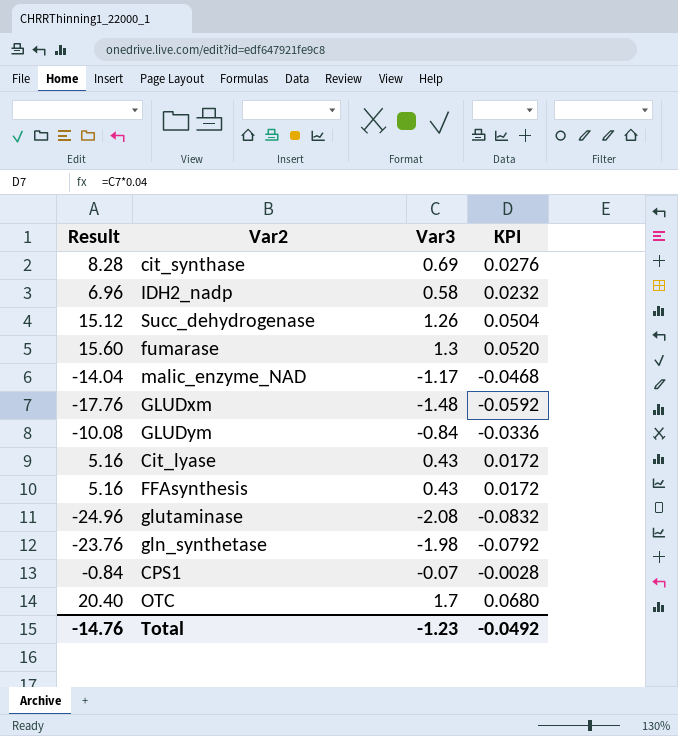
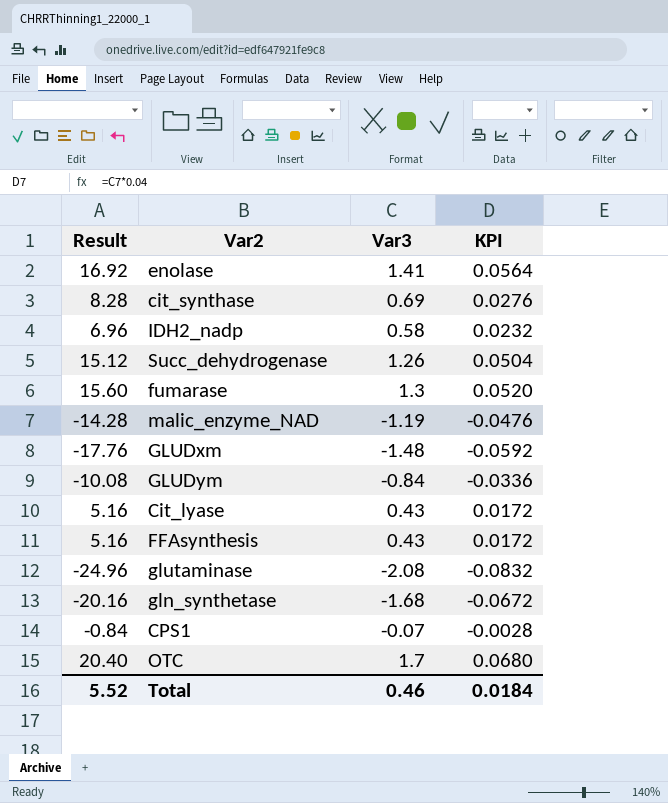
row enolase: none -> 16.92 | 1.41 | 0.0564
malic_enzyme_NAD | Result: -14.04 -> -14.28
malic_enzyme_NAD | Var3: -1.17 -> -1.19
malic_enzyme_NAD | KPI: -0.0468 -> -0.0476
gln_synthetase | Result: -23.76 -> -20.16
gln_synthetase | Var3: -1.98 -> -1.68
gln_synthetase | KPI: -0.0792 -> -0.0672
Total | Result: -14.76 -> 5.52
Total | Var3: -1.23 -> 0.46
Total | KPI: -0.0492 -> 0.0184

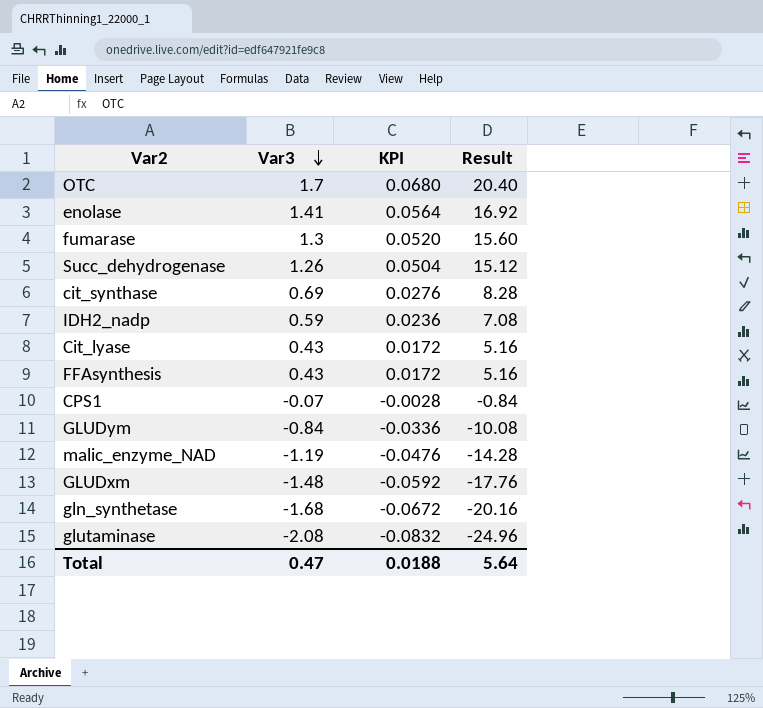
row order: none -> Var3 descending
column Result | position: 1 -> 4
IDH2_nadp | Var3: 0.58 -> 0.59
IDH2_nadp | KPI: 0.0232 -> 0.0236
IDH2_nadp | Result: 6.96 -> 7.08
Total | Var3: 0.46 -> 0.47
Total | KPI: 0.0184 -> 0.0188
Total | Result: 5.52 -> 5.64

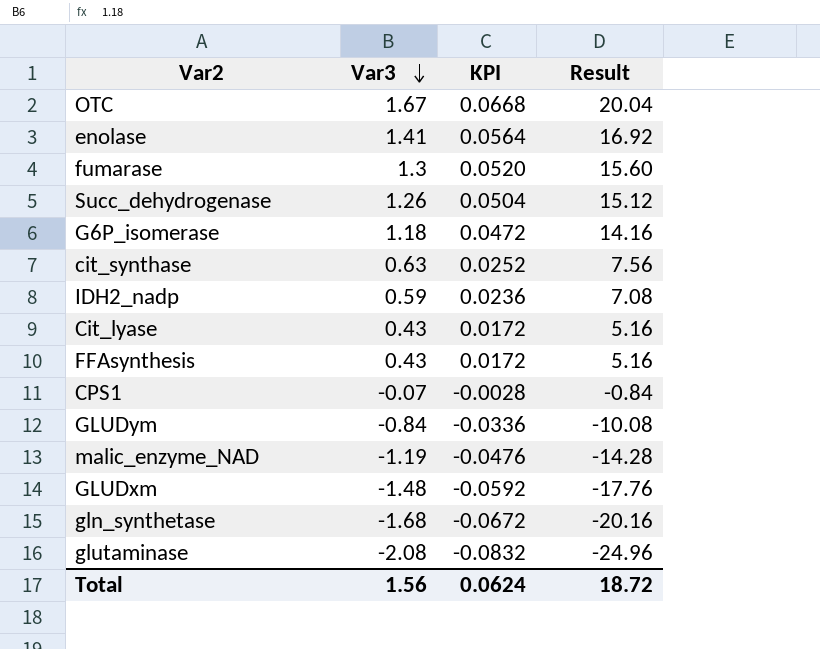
OTC | Var3: 1.7 -> 1.67
OTC | KPI: 0.0680 -> 0.0668
OTC | Result: 20.40 -> 20.04
row G6P_isomerase: none -> 1.18 | 0.0472 | 14.16
cit_synthase | Var3: 0.69 -> 0.63
cit_synthase | KPI: 0.0276 -> 0.0252
cit_synthase | Result: 8.28 -> 7.56
Total | Var3: 0.47 -> 1.56
Total | KPI: 0.0188 -> 0.0624
Total | Result: 5.64 -> 18.72

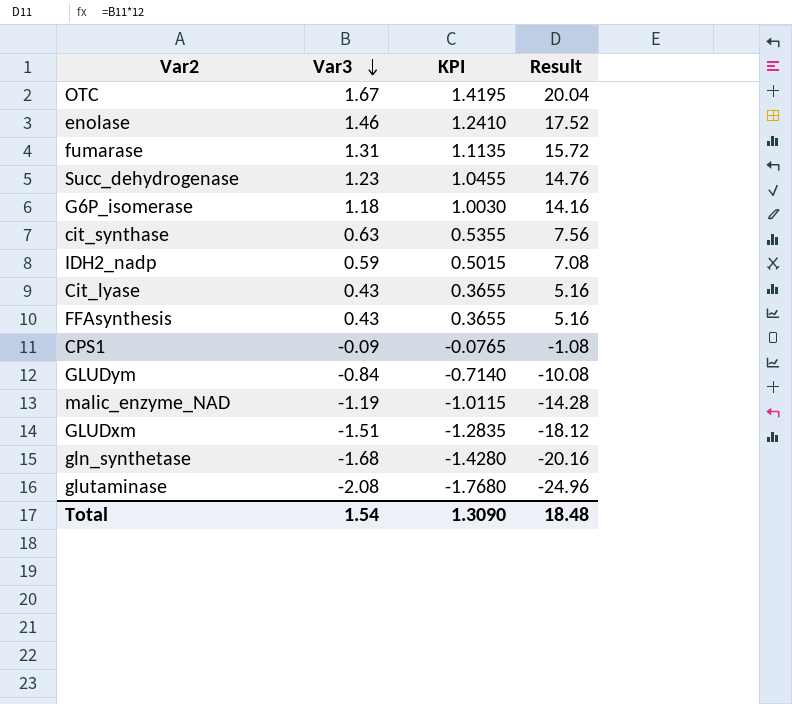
column KPI | formula: [Var3] * 0.04 -> [Var3] * 0.85
enolase | Var3: 1.41 -> 1.46
enolase | Result: 16.92 -> 17.52
fumarase | Var3: 1.3 -> 1.31
fumarase | Result: 15.60 -> 15.72
Succ_dehydrogenase | Var3: 1.26 -> 1.23
Succ_dehydrogenase | Result: 15.12 -> 14.76
CPS1 | Var3: -0.07 -> -0.09
CPS1 | Result: -0.84 -> -1.08
GLUDxm | Var3: -1.48 -> -1.51
GLUDxm | Result: -17.76 -> -18.12
Total | Var3: 1.56 -> 1.54
Total | KPI: 0.0624 -> 1.3090
Total | Result: 18.72 -> 18.48

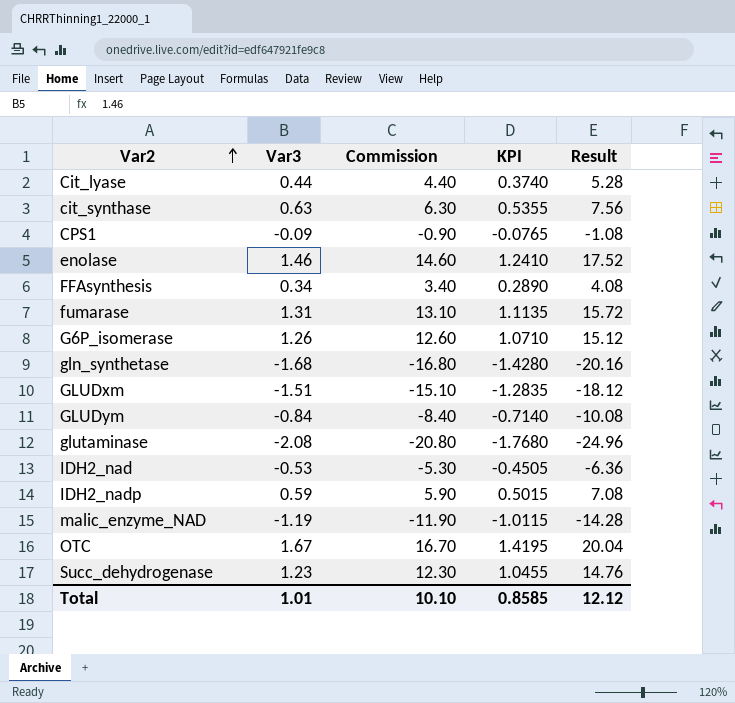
row order: Var3 descending -> Var2 ascending
column Commission | formula: none -> [Var3] * 10
Cit_lyase | Var3: 0.43 -> 0.44
Cit_lyase | KPI: 0.3655 -> 0.3740
Cit_lyase | Result: 5.16 -> 5.28
FFAsynthesis | Var3: 0.43 -> 0.34
FFAsynthesis | KPI: 0.3655 -> 0.2890
FFAsynthesis | Result: 5.16 -> 4.08
G6P_isomerase | Var3: 1.18 -> 1.26
G6P_isomerase | KPI: 1.0030 -> 1.0710
G6P_isomerase | Result: 14.16 -> 15.12
row IDH2_nad: none -> -0.53 | -5.30 | -0.4505 | -6.36
Total | Var3: 1.54 -> 1.01
Total | KPI: 1.3090 -> 0.8585
Total | Result: 18.48 -> 12.12

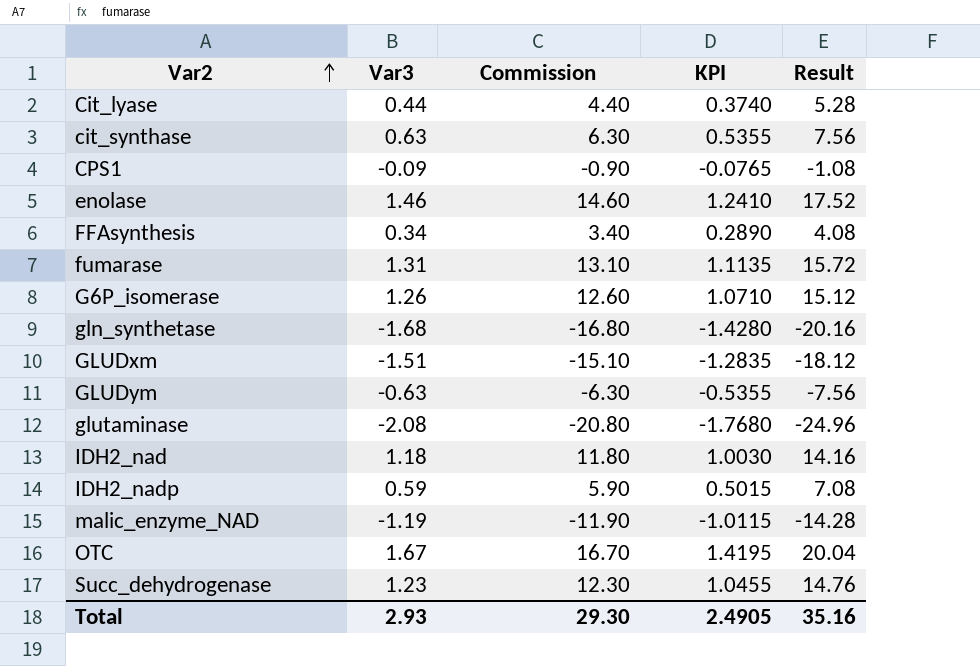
GLUDym | Var3: -0.84 -> -0.63
GLUDym | Commission: -8.40 -> -6.30
GLUDym | KPI: -0.7140 -> -0.5355
GLUDym | Result: -10.08 -> -7.56
IDH2_nad | Var3: -0.53 -> 1.18
IDH2_nad | Commission: -5.30 -> 11.80
IDH2_nad | KPI: -0.4505 -> 1.0030
IDH2_nad | Result: -6.36 -> 14.16
Total | Var3: 1.01 -> 2.93
Total | Commission: 10.10 -> 29.30
Total | KPI: 0.8585 -> 2.4905
Total | Result: 12.12 -> 35.16

